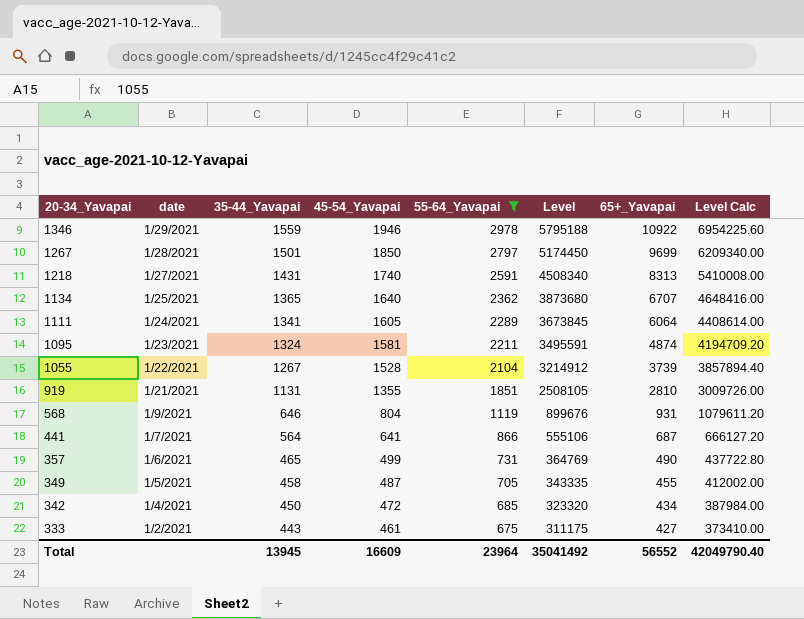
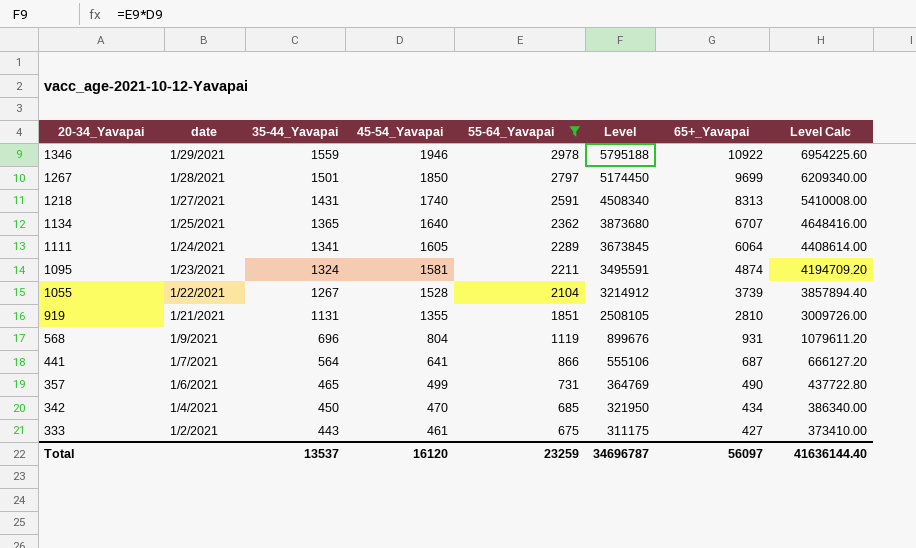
row 349: 1/5/2021 | 458 | 487 | 705 | 343335 | 455 | 412002.00 -> none
568 | 35-44_Yavapai: 646 -> 696
342 | 45-54_Yavapai: 472 -> 470
342 | Level: 323320 -> 321950
342 | Level Calc: 387984.00 -> 386340.00
Total | 35-44_Yavapai: 13945 -> 13537
Total | 45-54_Yavapai: 16609 -> 16120
Total | 55-64_Yavapai: 23964 -> 23259
Total | Level: 35041492 -> 34696787
Total | 65+_Yavapai: 56552 -> 56097
Total | Level Calc: 42049790.40 -> 41636144.40

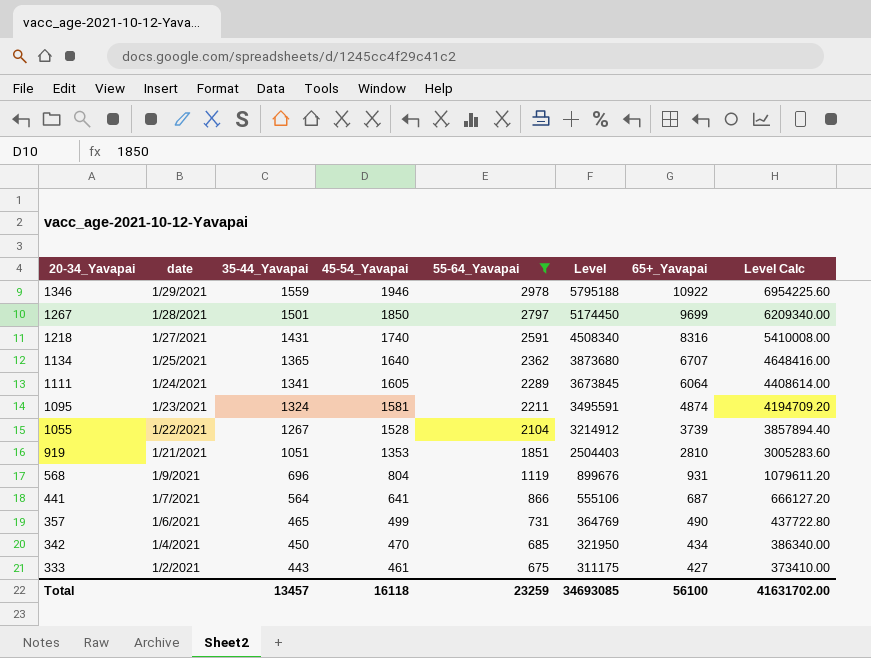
1218 | 65+_Yavapai: 8313 -> 8316
919 | 35-44_Yavapai: 1131 -> 1051
919 | 45-54_Yavapai: 1355 -> 1353
919 | Level: 2508105 -> 2504403
919 | Level Calc: 3009726.00 -> 3005283.60
Total | 35-44_Yavapai: 13537 -> 13457
Total | 45-54_Yavapai: 16120 -> 16118
Total | Level: 34696787 -> 34693085
Total | 65+_Yavapai: 56097 -> 56100
Total | Level Calc: 41636144.40 -> 41631702.00

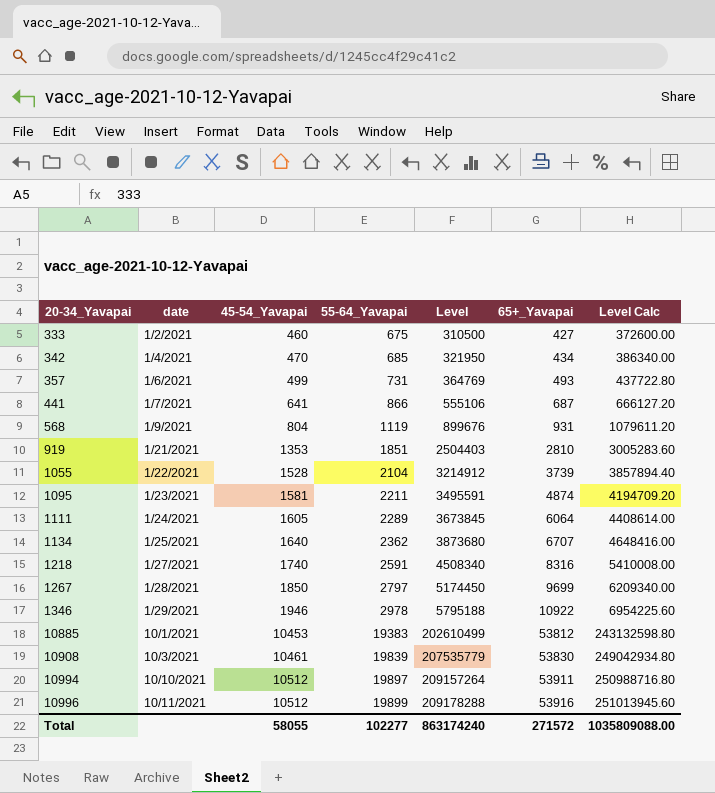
filter: 55-64_Yavapai <= 2978 -> none
row order: 20-34_Yavapai descending -> 20-34_Yavapai ascending
column 35-44_Yavapai | position: 3 -> none
333 | 45-54_Yavapai: 461 -> 460
333 | Level: 311175 -> 310500
333 | Level Calc: 373410.00 -> 372600.00
357 | 65+_Yavapai: 490 -> 493
Total | 45-54_Yavapai: 16118 -> 58055
Total | 55-64_Yavapai: 23259 -> 102277
Total | Level: 34693085 -> 863174240
Total | 65+_Yavapai: 56100 -> 271572
Total | Level Calc: 41631702.00 -> 1035809088.00

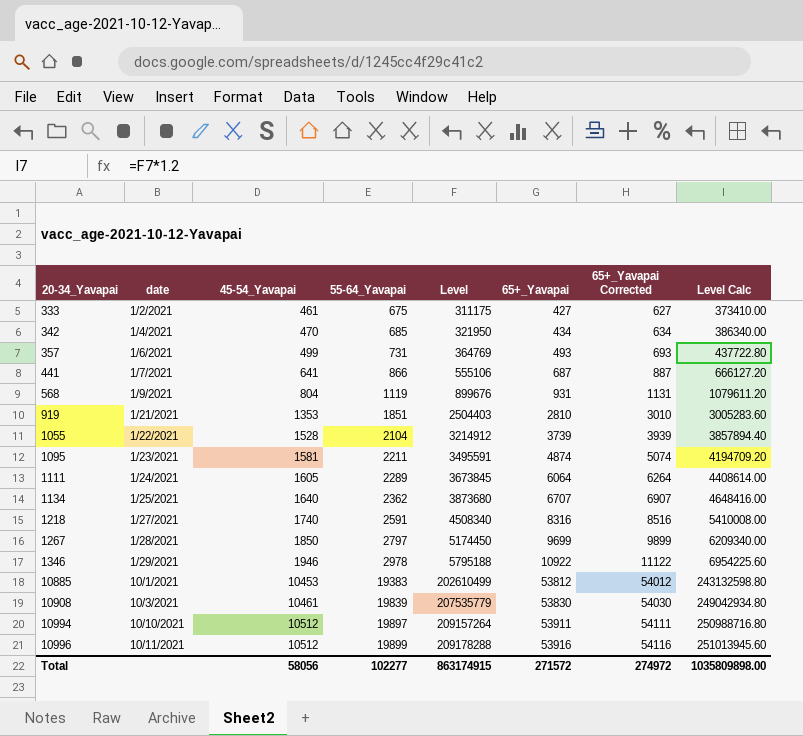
column 65+_Yavapai Corrected | formula: none -> [65+_Yavapai] + 200
333 | 45-54_Yavapai: 460 -> 461
333 | Level: 310500 -> 311175
333 | Level Calc: 372600.00 -> 373410.00
Total | 45-54_Yavapai: 58055 -> 58056
Total | Level: 863174240 -> 863174915
Total | Level Calc: 1035809088.00 -> 1035809898.00

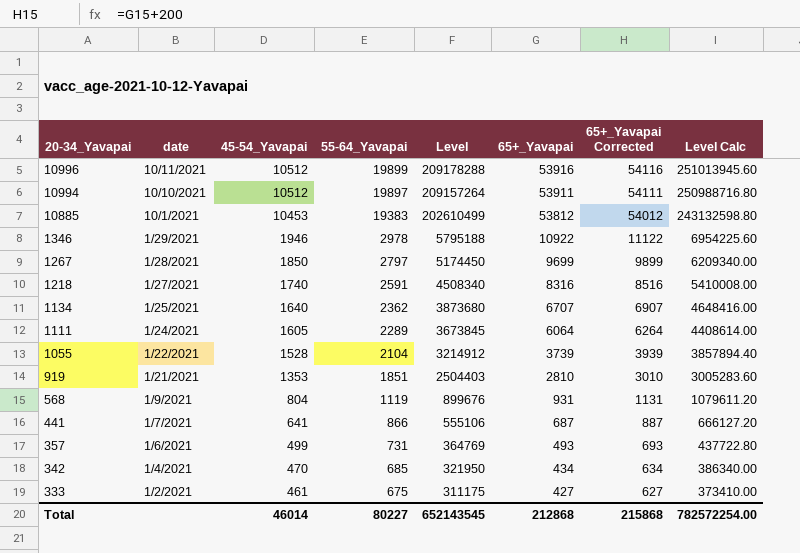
row order: 20-34_Yavapai ascending -> 20-34_Yavapai descending
row 1095: 1/23/2021 | 1581 | 2211 | 3495591 | 4874 | 5074 | 4194709.20 -> none
row 10908: 10/3/2021 | 10461 | 19839 | 207535779 | 53830 | 54030 | 249042934.80 -> none
Total | 45-54_Yavapai: 58056 -> 46014
Total | 55-64_Yavapai: 102277 -> 80227
Total | Level: 863174915 -> 652143545
Total | 65+_Yavapai: 271572 -> 212868
Total | 65+_Yavapai Corrected: 274972 -> 215868
Total | Level Calc: 1035809898.00 -> 782572254.00

